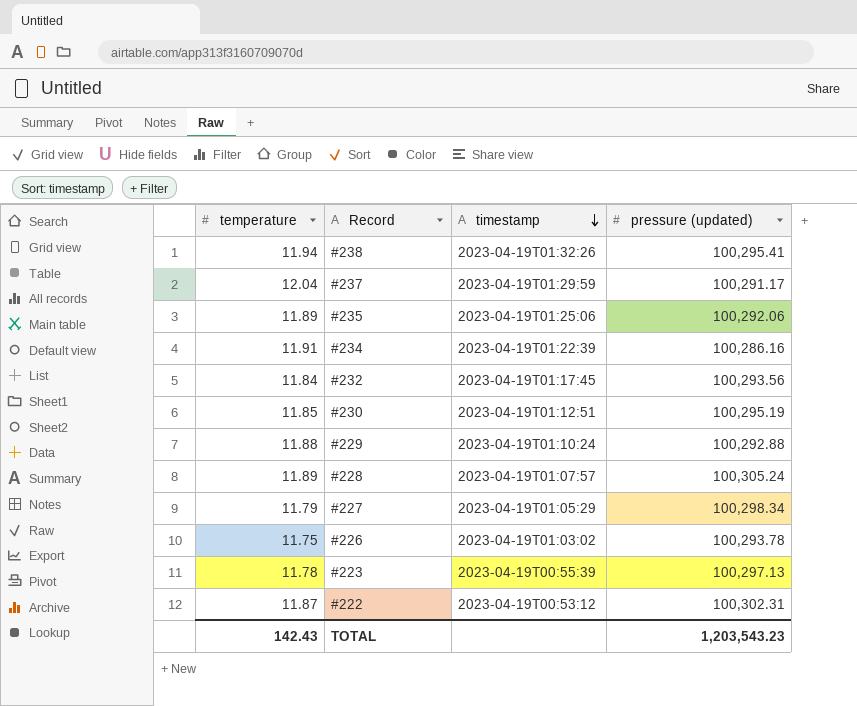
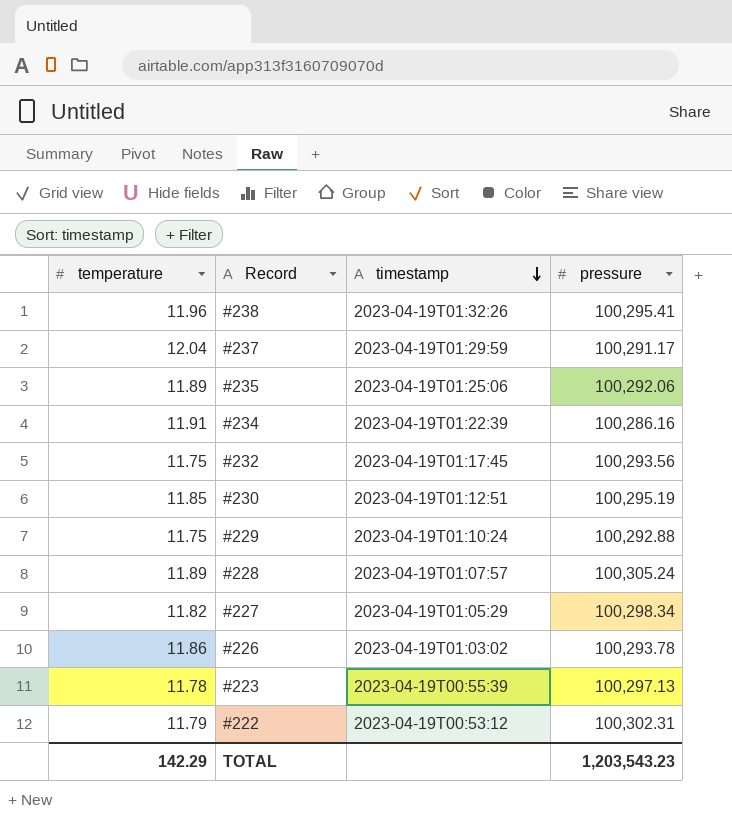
column name: pressure (updated) -> pressure
#238 | temperature: 11.94 -> 11.96
#232 | temperature: 11.84 -> 11.75
#229 | temperature: 11.88 -> 11.75
#227 | temperature: 11.79 -> 11.82
#226 | temperature: 11.75 -> 11.86
#222 | temperature: 11.87 -> 11.79
TOTAL | temperature: 142.43 -> 142.29

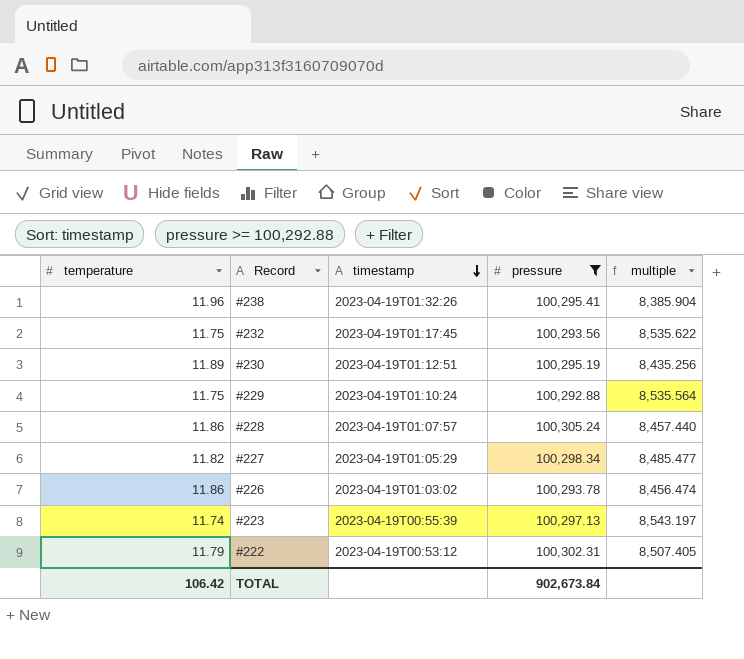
filter: none -> pressure >= 100,292.88
column multiple | formula: none -> [pressure] / [temperature]
#230 | temperature: 11.85 -> 11.89
#228 | temperature: 11.89 -> 11.86
#223 | temperature: 11.78 -> 11.74
TOTAL | temperature: 142.29 -> 106.42
TOTAL | pressure: 1,203,543.23 -> 902,673.84

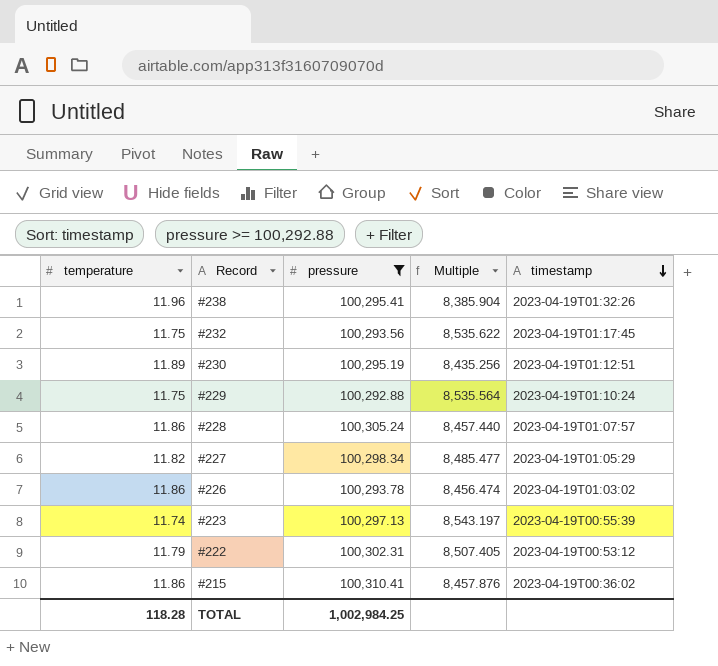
column name: multiple -> Multiple
column timestamp | position: 3 -> 5
row #215: none -> 11.86 | 100,310.41 | 8,457.876 | 2023-04-19T00:36:02
TOTAL | temperature: 106.42 -> 118.28
TOTAL | pressure: 902,673.84 -> 1,002,984.25

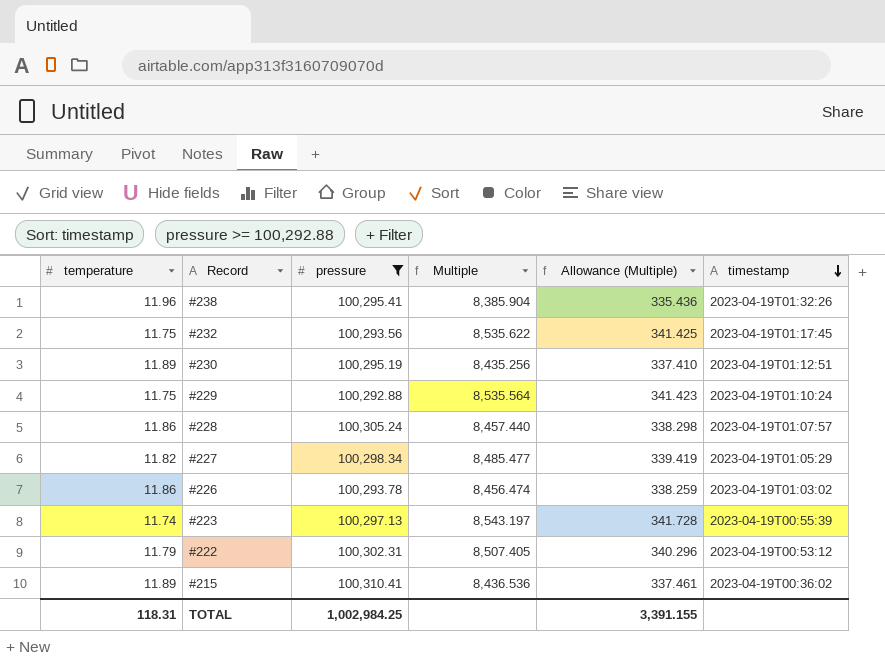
column Allowance (Multiple) | formula: none -> [Multiple] * 0.04
#215 | temperature: 11.86 -> 11.89
#215 | Multiple: 8,457.876 -> 8,436.536
TOTAL | temperature: 118.28 -> 118.31

